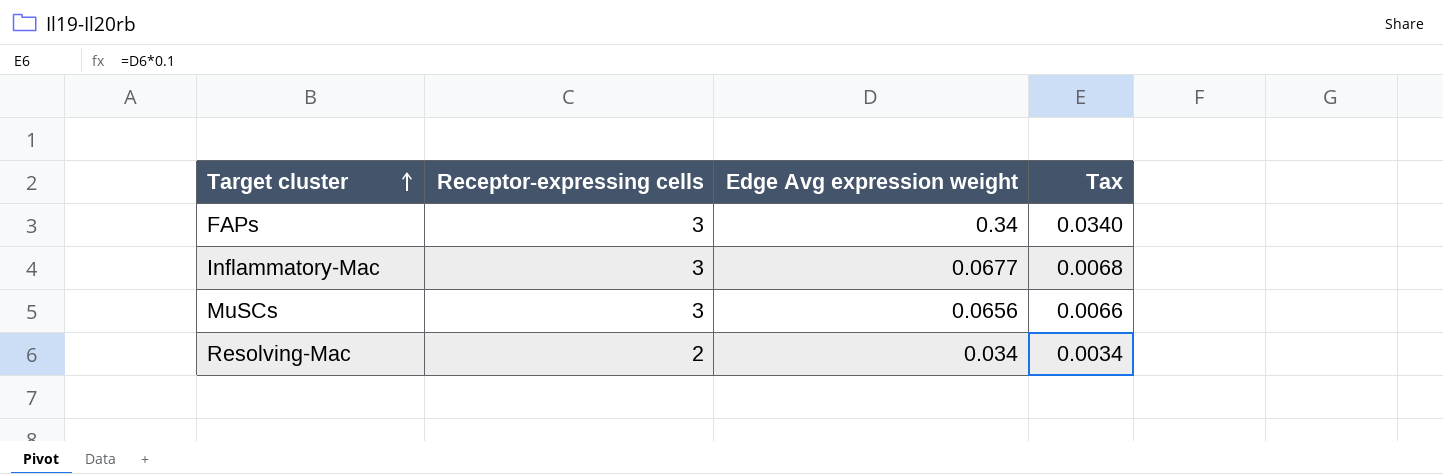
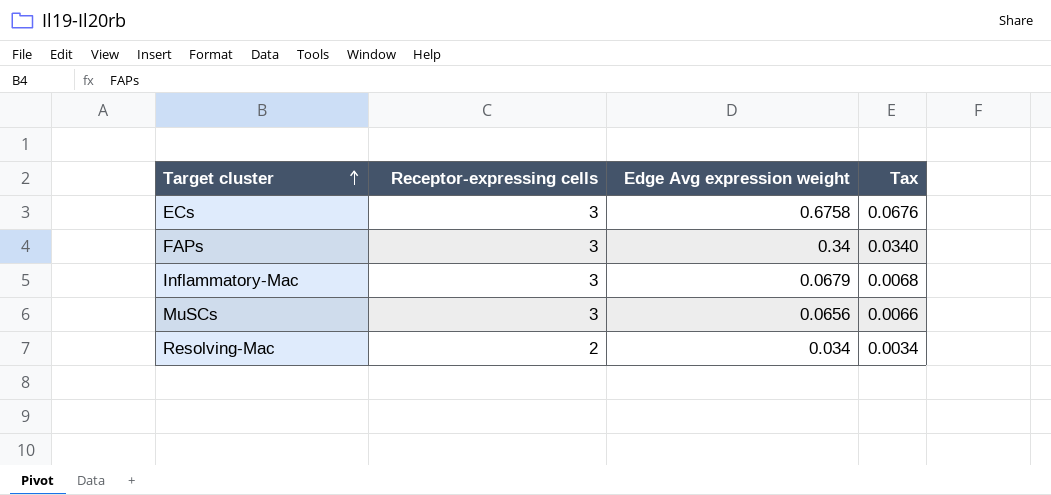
row ECs: none -> 3 | 0.6758 | 0.0676
Inflammatory-Mac | Edge Avg expression weight: 0.0677 -> 0.0679

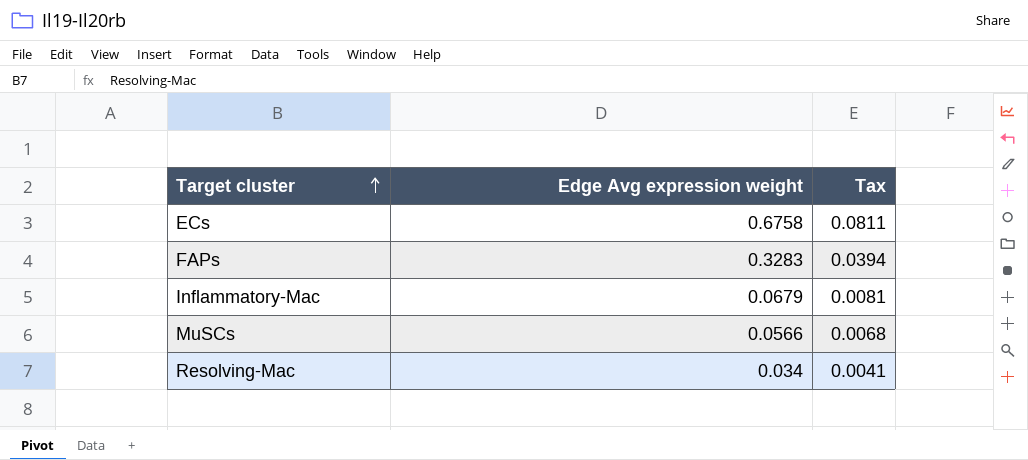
column Receptor-expressing cells | position: 2 -> none
column Tax | formula: [Edge Avg expression weight] * 0.1 -> [Edge Avg expression weight] * 0.12
FAPs | Edge Avg expression weight: 0.34 -> 0.3283
MuSCs | Edge Avg expression weight: 0.0656 -> 0.0566

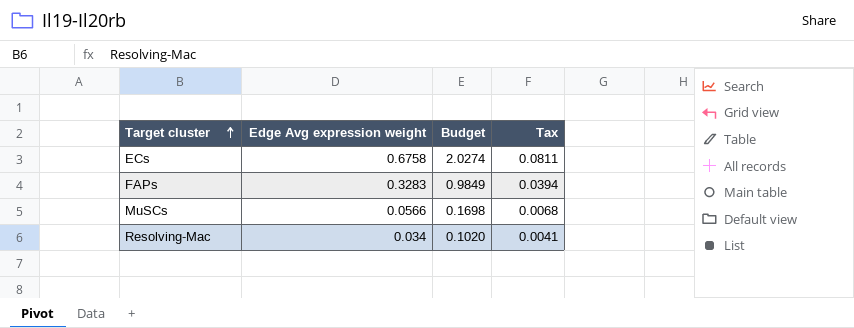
column Budget | formula: none -> [Edge Avg expression weight] * 3
row Inflammatory-Mac: 0.0679 | 0.0081 -> none

